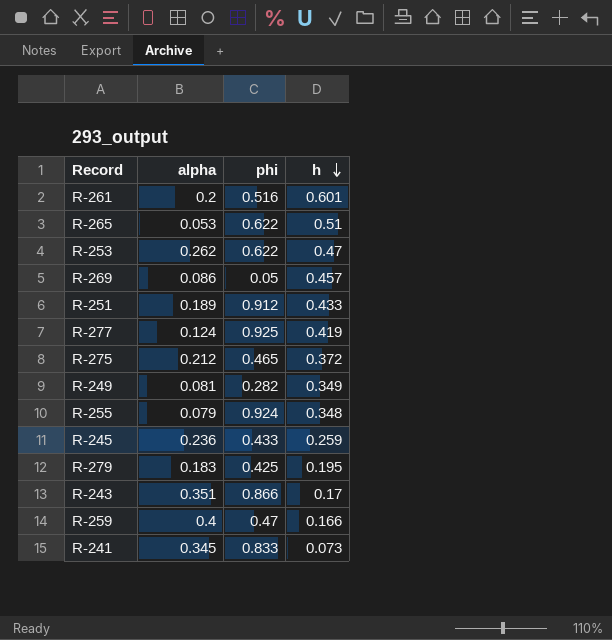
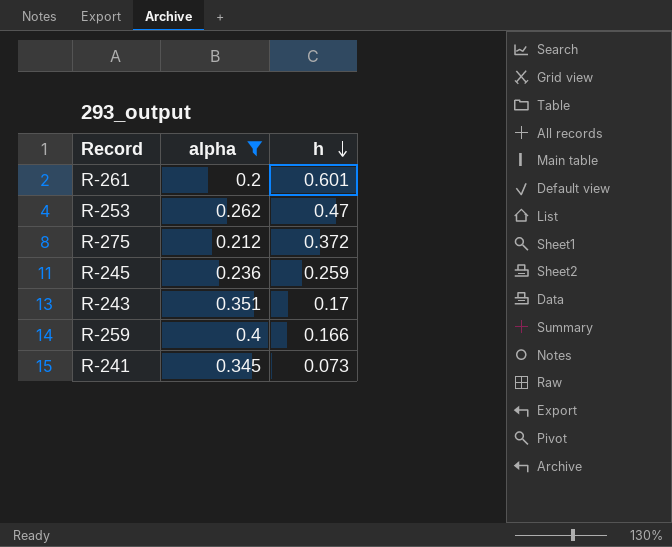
filter: none -> alpha >= 0.2
column phi | position: 3 -> none

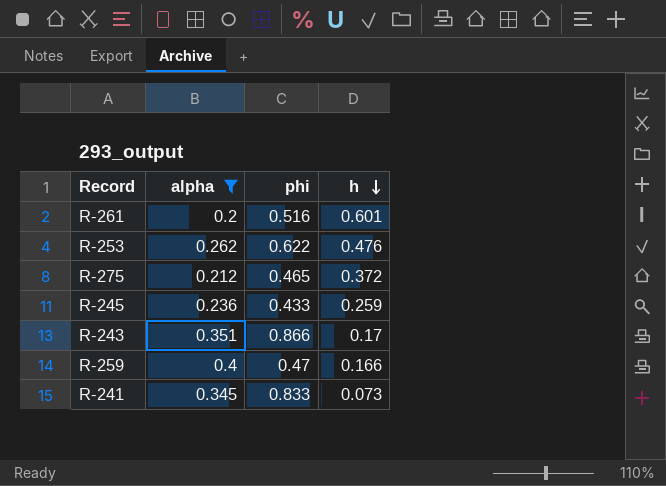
column phi | position: none -> 3
R-253 | h: 0.47 -> 0.476

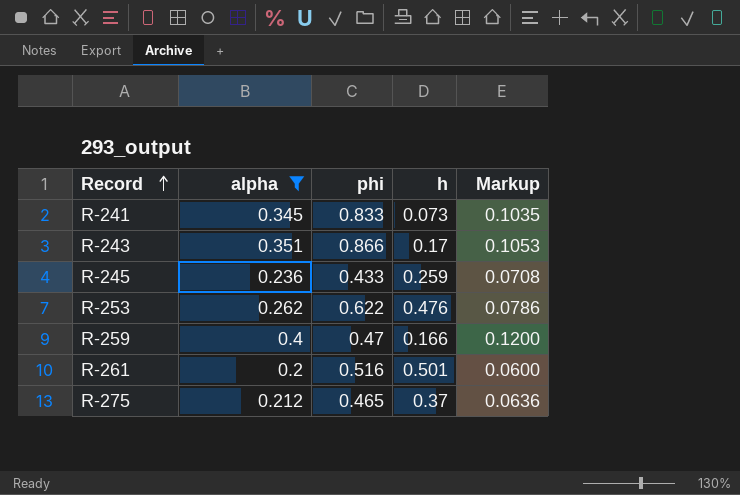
row order: h descending -> Record ascending
column Markup | formula: none -> [alpha] * 0.3
R-261 | h: 0.601 -> 0.501
R-275 | h: 0.372 -> 0.37

